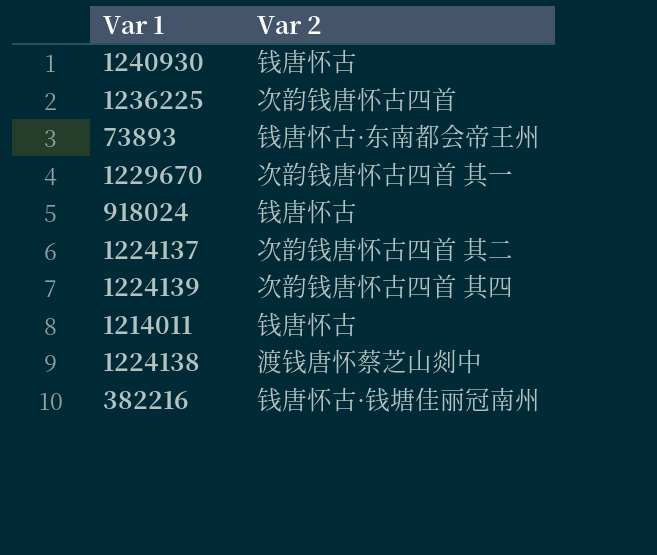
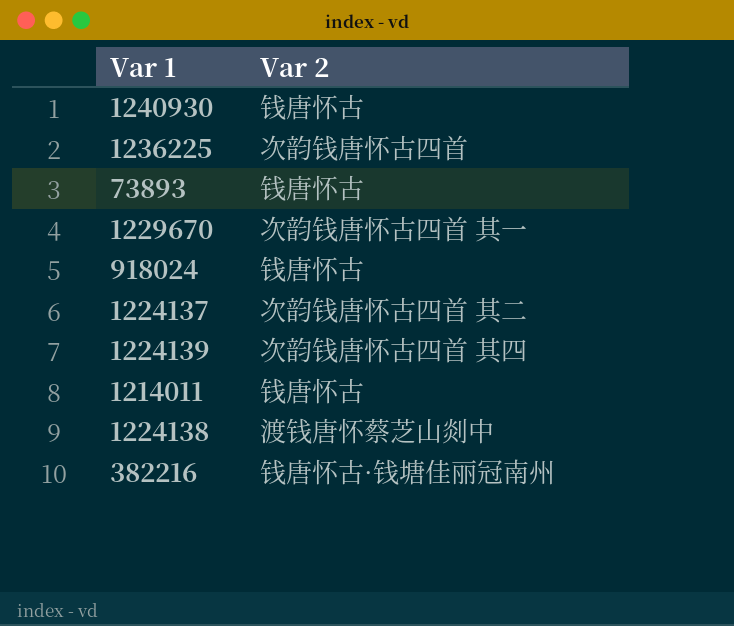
73893 | Var 2: 钱唐怀古·东南都会帝王州 -> 钱唐怀古

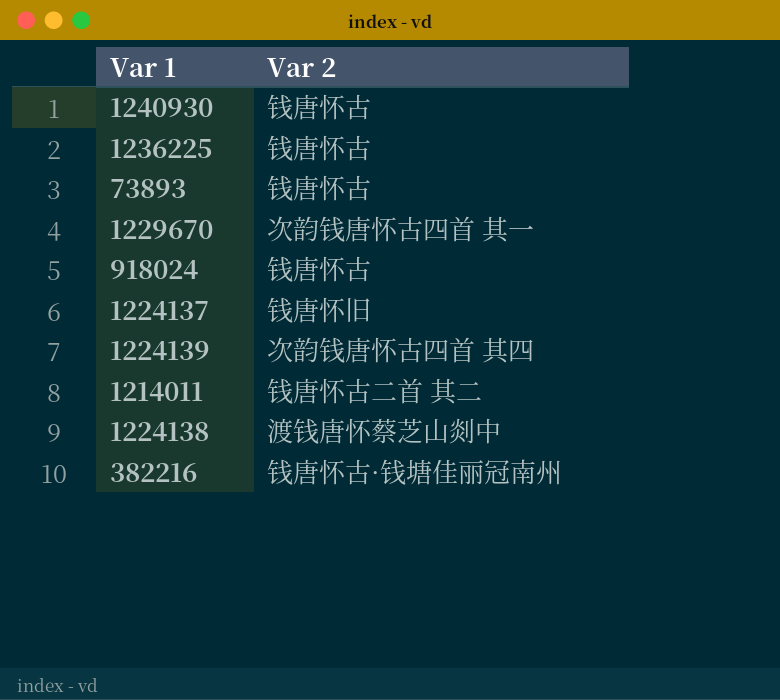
1236225 | Var 2: 次韵钱唐怀古四首 -> 钱唐怀古
1224137 | Var 2: 次韵钱唐怀古四首 其二 -> 钱唐怀旧
1214011 | Var 2: 钱唐怀古 -> 钱唐怀古二首 其二

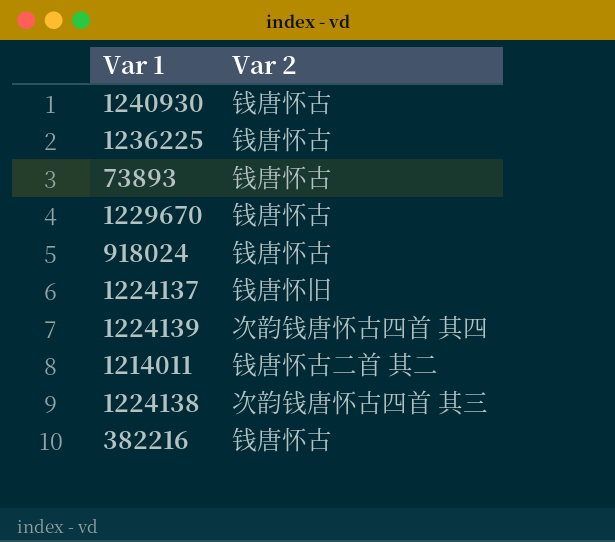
1229670 | Var 2: 次韵钱唐怀古四首 其一 -> 钱唐怀古
1224138 | Var 2: 渡钱唐怀蔡芝山剡中 -> 次韵钱唐怀古四首 其三
382216 | Var 2: 钱唐怀古·钱塘佳丽冠南州 -> 钱唐怀古

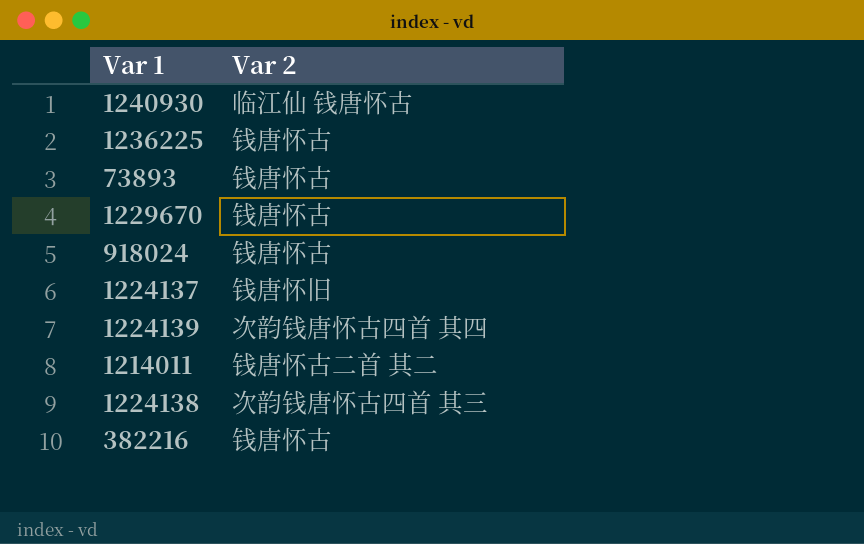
1240930 | Var 2: 钱唐怀古 -> 临江仙 钱唐怀古

